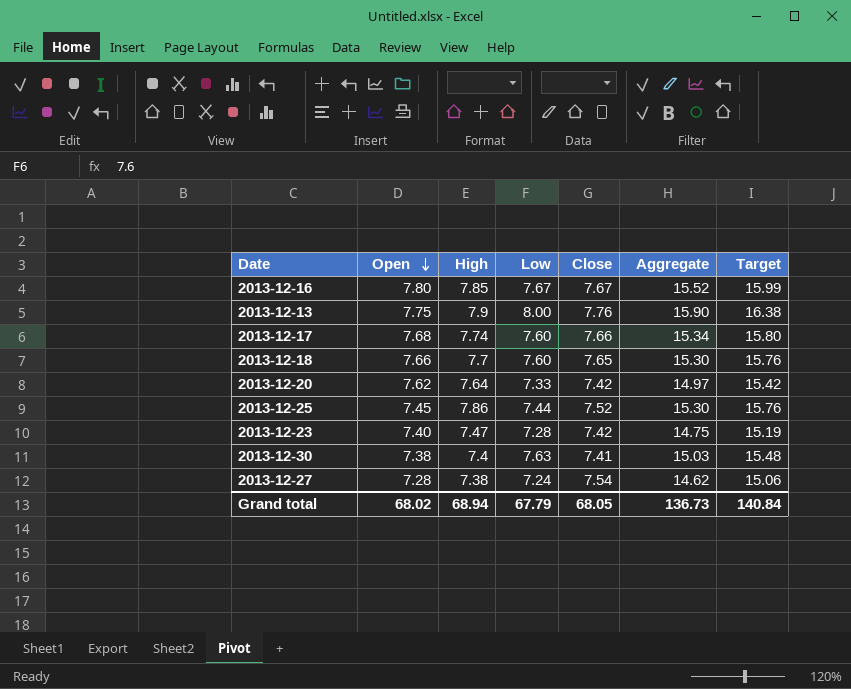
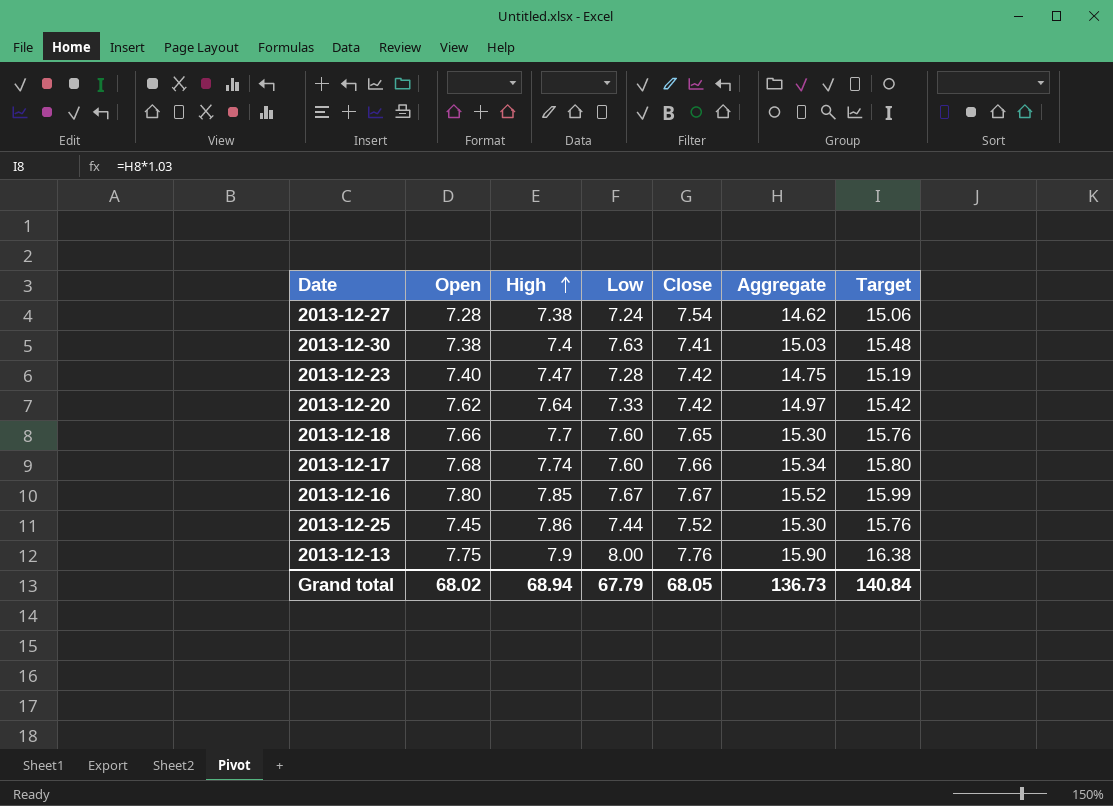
row order: Open descending -> High ascending

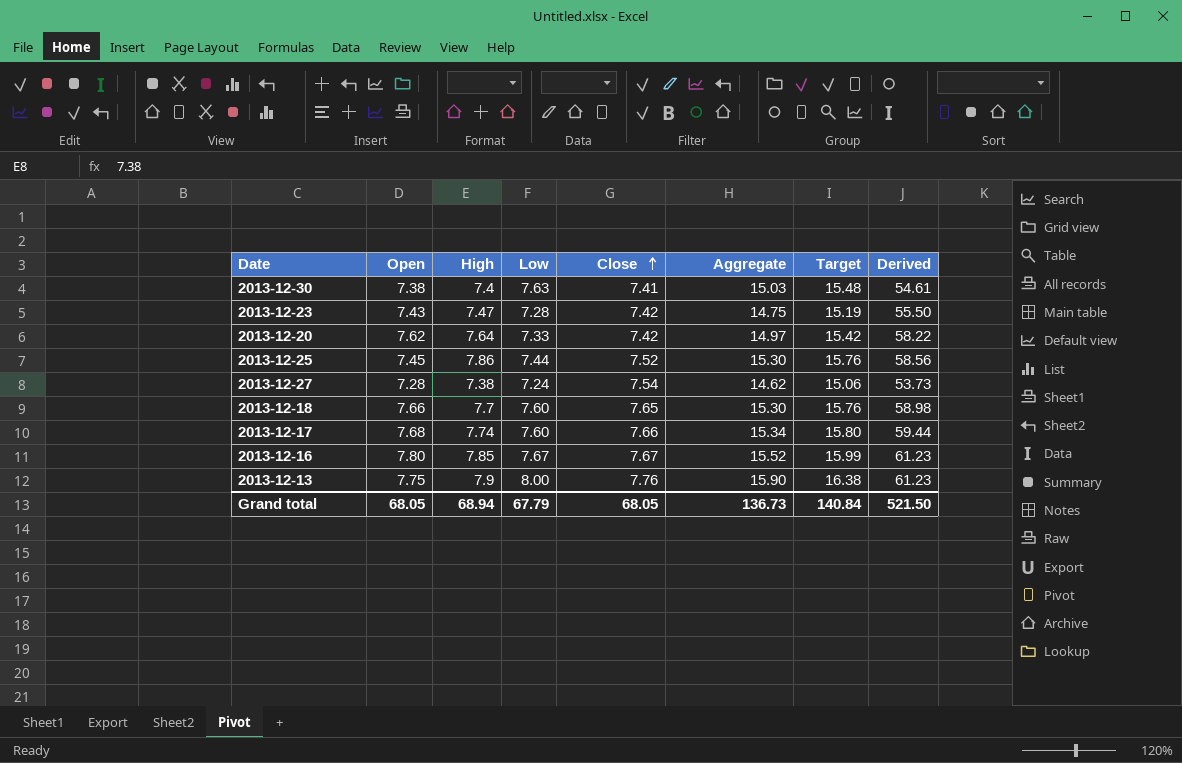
row order: High ascending -> Close ascending
column Derived | formula: none -> [Open] * [High]
2013-12-23 | Open: 7.40 -> 7.43
Grand total | Open: 68.02 -> 68.05

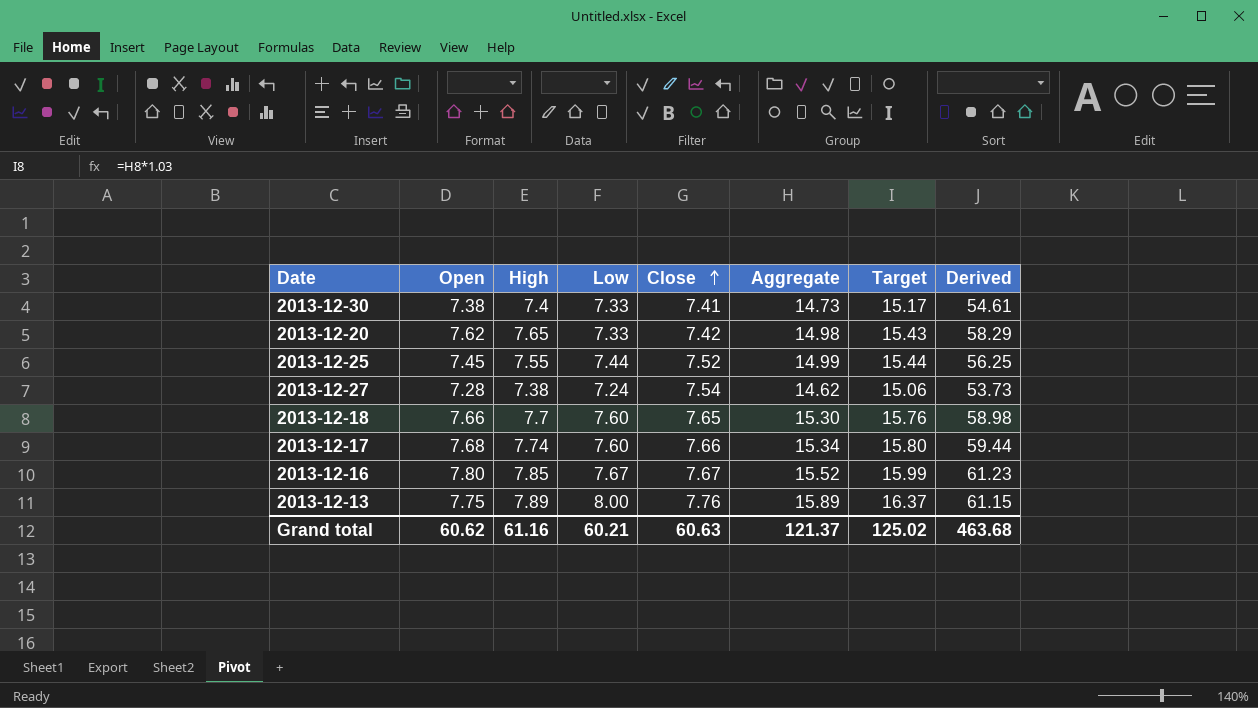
row 2013-12-23: 7.43 | 7.47 | 7.28 | 7.42 | 14.75 | 15.19 | 55.50 -> none
2013-12-30 | Low: 7.63 -> 7.33
2013-12-30 | Aggregate: 15.03 -> 14.73
2013-12-30 | Target: 15.48 -> 15.17
2013-12-20 | High: 7.64 -> 7.65
2013-12-20 | Aggregate: 14.97 -> 14.98
2013-12-20 | Target: 15.42 -> 15.43
2013-12-20 | Derived: 58.22 -> 58.29
2013-12-25 | High: 7.86 -> 7.55
2013-12-25 | Aggregate: 15.30 -> 14.99
2013-12-25 | Target: 15.76 -> 15.44
2013-12-25 | Derived: 58.56 -> 56.25
2013-12-13 | High: 7.9 -> 7.89
2013-12-13 | Aggregate: 15.90 -> 15.89
2013-12-13 | Target: 16.38 -> 16.37
2013-12-13 | Derived: 61.23 -> 61.15
Grand total | Open: 68.05 -> 60.62
Grand total | High: 68.94 -> 61.16
Grand total | Low: 67.79 -> 60.21
Grand total | Close: 68.05 -> 60.63
Grand total | Aggregate: 136.73 -> 121.37
Grand total | Target: 140.84 -> 125.02
Grand total | Derived: 521.50 -> 463.68

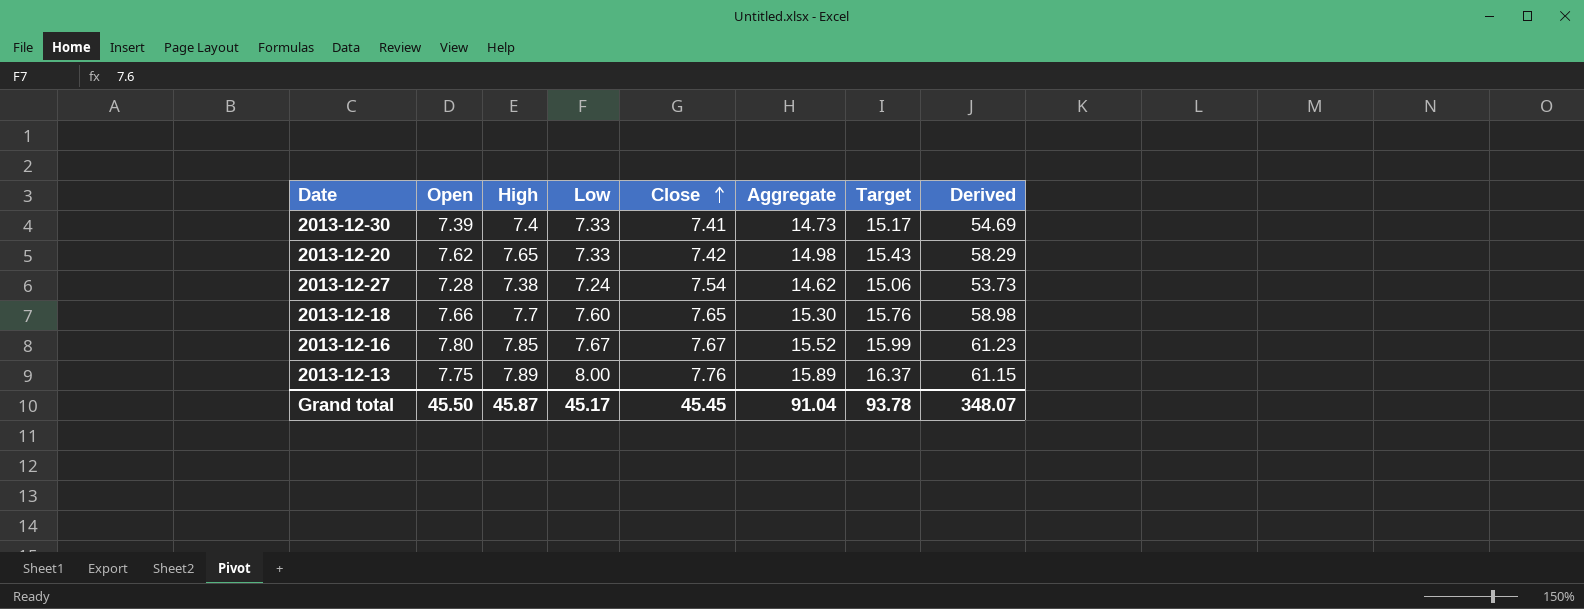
row 2013-12-25: 7.45 | 7.55 | 7.44 | 7.52 | 14.99 | 15.44 | 56.25 -> none
row 2013-12-17: 7.68 | 7.74 | 7.60 | 7.66 | 15.34 | 15.80 | 59.44 -> none
2013-12-30 | Open: 7.38 -> 7.39
2013-12-30 | Derived: 54.61 -> 54.69
Grand total | Open: 60.62 -> 45.50
Grand total | High: 61.16 -> 45.87
Grand total | Low: 60.21 -> 45.17
Grand total | Close: 60.63 -> 45.45
Grand total | Aggregate: 121.37 -> 91.04
Grand total | Target: 125.02 -> 93.78
Grand total | Derived: 463.68 -> 348.07

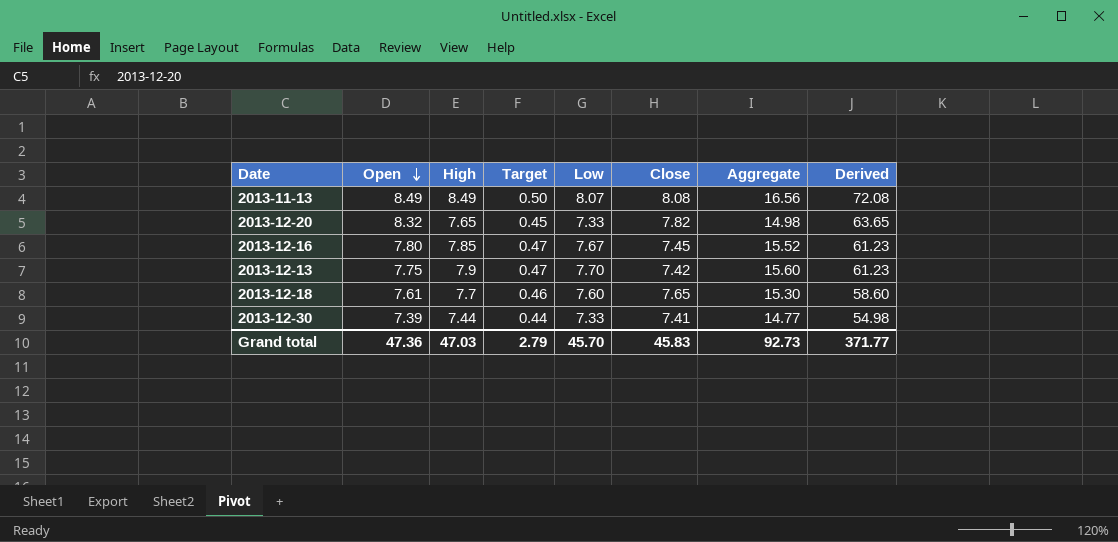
row order: Close ascending -> Open descending
column Target | formula: [Aggregate] * 1.03 -> [Aggregate] * 0.03
column Target | position: 7 -> 4
row 2013-12-27: 7.28 | 7.38 | 7.24 | 7.54 | 14.62 | 15.06 | 53.73 -> none
row 2013-11-13: none -> 8.49 | 8.49 | 0.50 | 8.07 | 8.08 | 16.56 | 72.08
2013-12-20 | Open: 7.62 -> 8.32
2013-12-20 | Close: 7.42 -> 7.82
2013-12-20 | Derived: 58.29 -> 63.65
2013-12-16 | Close: 7.67 -> 7.45
2013-12-13 | High: 7.89 -> 7.9
2013-12-13 | Low: 8.00 -> 7.70
2013-12-13 | Close: 7.76 -> 7.42
2013-12-13 | Aggregate: 15.89 -> 15.60
2013-12-13 | Derived: 61.15 -> 61.23
2013-12-18 | Open: 7.66 -> 7.61
2013-12-18 | Derived: 58.98 -> 58.60
2013-12-30 | High: 7.4 -> 7.44
2013-12-30 | Aggregate: 14.73 -> 14.77
2013-12-30 | Derived: 54.69 -> 54.98
Grand total | Open: 45.50 -> 47.36
Grand total | High: 45.87 -> 47.03
Grand total | Target: 93.78 -> 2.79
Grand total | Low: 45.17 -> 45.70
Grand total | Close: 45.45 -> 45.83
Grand total | Aggregate: 91.04 -> 92.73
Grand total | Derived: 348.07 -> 371.77

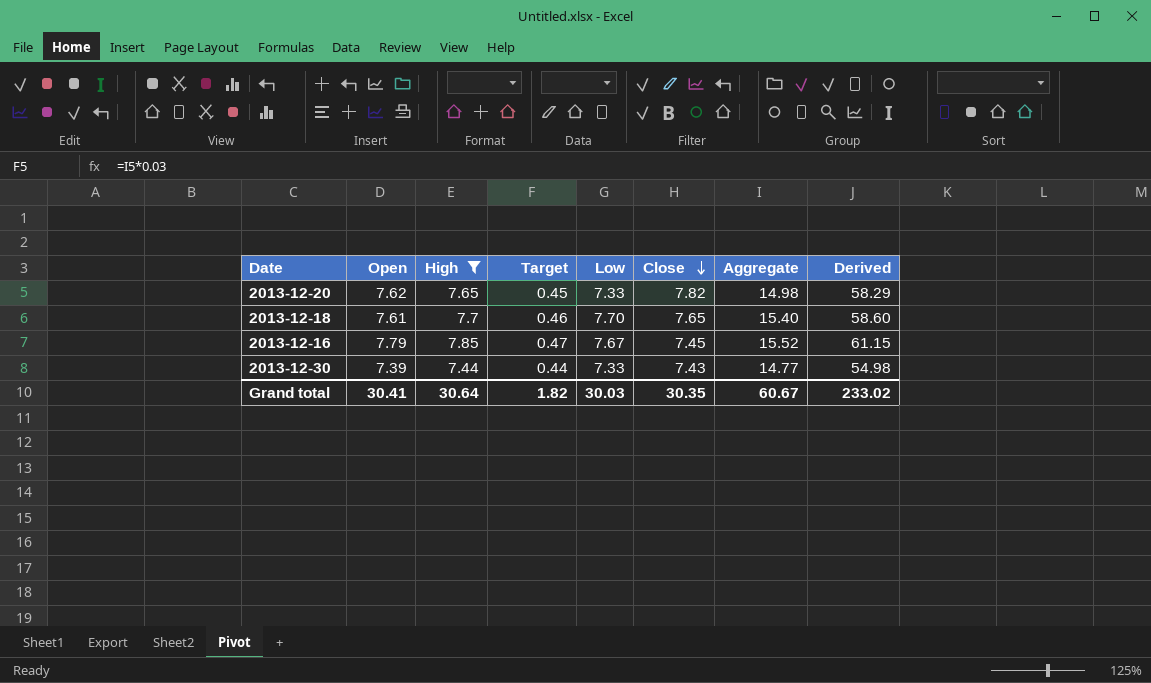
filter: none -> High <= 7.85
row order: Open descending -> Close descending
2013-12-20 | Open: 8.32 -> 7.62
2013-12-20 | Derived: 63.65 -> 58.29
2013-12-18 | Low: 7.60 -> 7.70
2013-12-18 | Aggregate: 15.30 -> 15.40
2013-12-16 | Open: 7.80 -> 7.79
2013-12-16 | Derived: 61.23 -> 61.15
2013-12-30 | Close: 7.41 -> 7.43
Grand total | Open: 47.36 -> 30.41
Grand total | High: 47.03 -> 30.64
Grand total | Target: 2.79 -> 1.82
Grand total | Low: 45.70 -> 30.03
Grand total | Close: 45.83 -> 30.35
Grand total | Aggregate: 92.73 -> 60.67
Grand total | Derived: 371.77 -> 233.02

